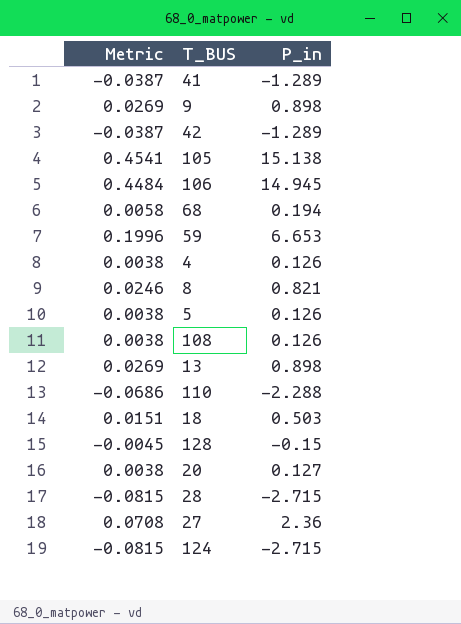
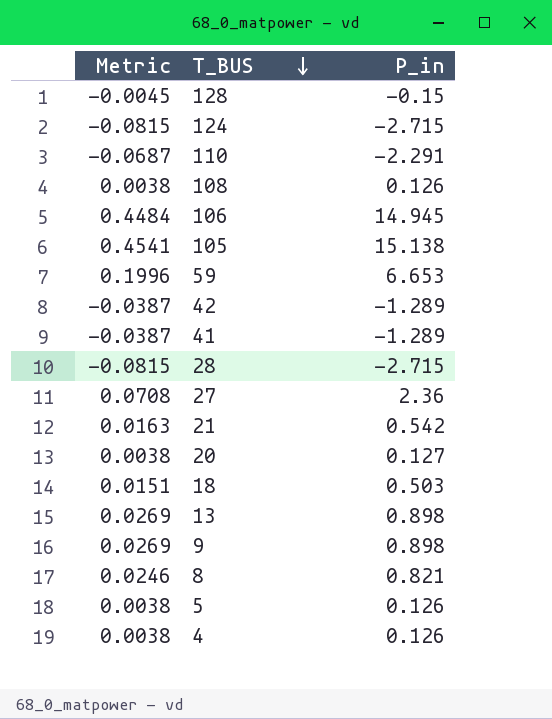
row order: none -> T_BUS descending
row 68: 0.0058 | 0.194 -> none
110 | Metric: -0.0686 -> -0.0687
110 | P_in: -2.288 -> -2.291
row 21: none -> 0.0163 | 0.542

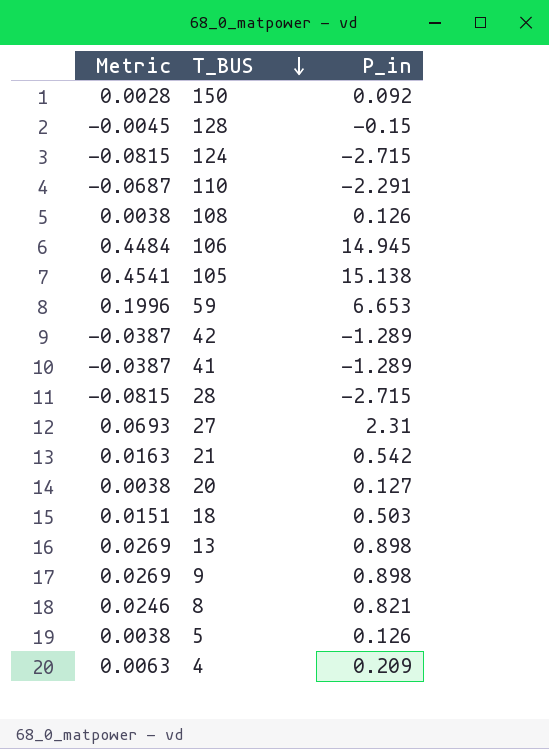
row 150: none -> 0.0028 | 0.092
27 | Metric: 0.0708 -> 0.0693
27 | P_in: 2.36 -> 2.31
4 | Metric: 0.0038 -> 0.0063
4 | P_in: 0.126 -> 0.209

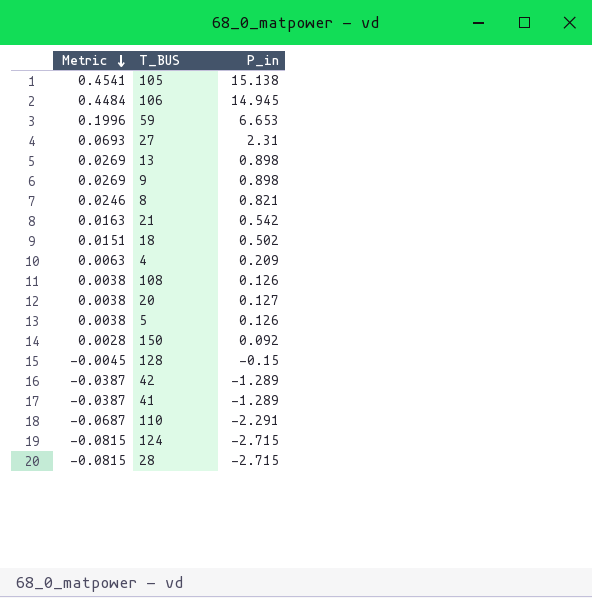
row order: T_BUS descending -> Metric descending
18 | P_in: 0.503 -> 0.502

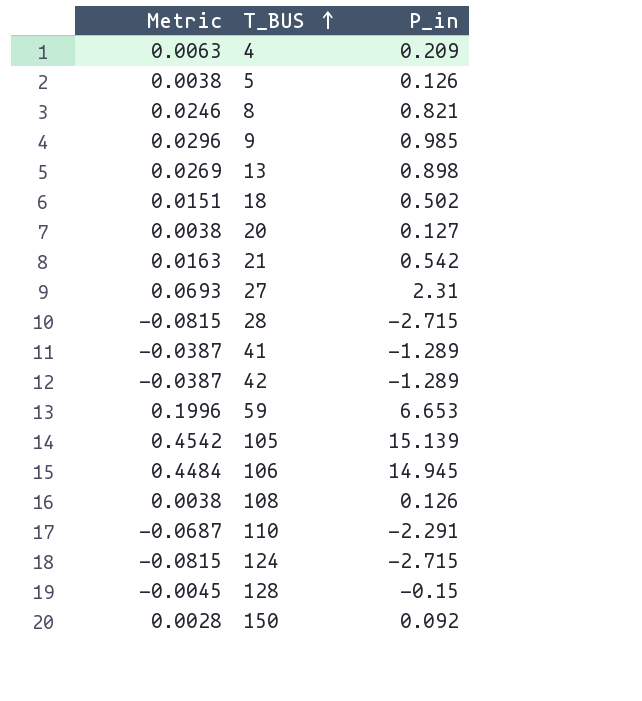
row order: Metric descending -> T_BUS ascending
9 | Metric: 0.0269 -> 0.0296
9 | P_in: 0.898 -> 0.985
105 | Metric: 0.4541 -> 0.4542
105 | P_in: 15.138 -> 15.139

